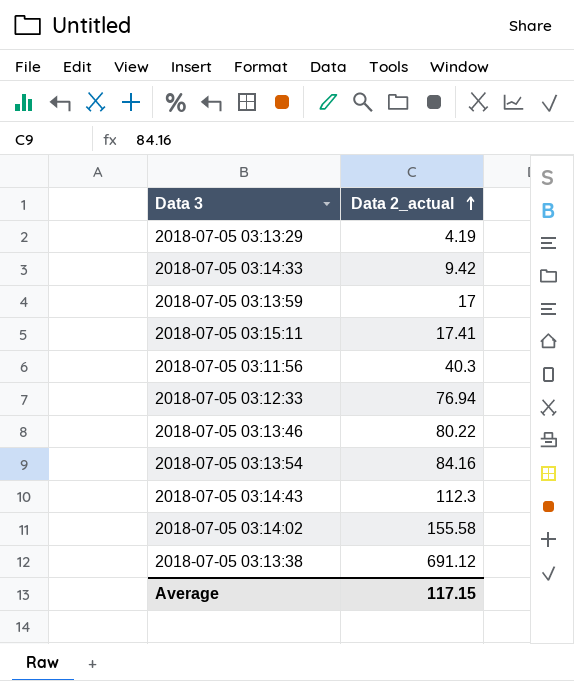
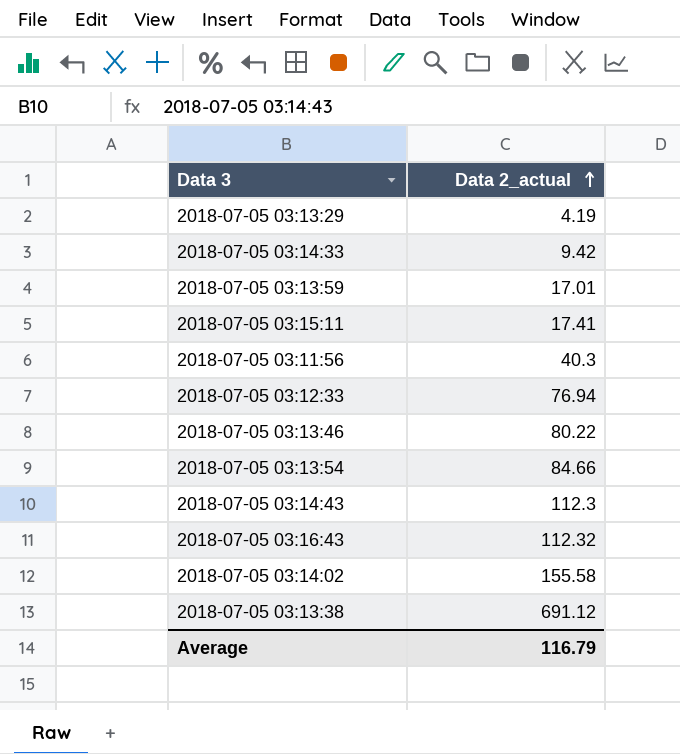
2018-07-05 03:13:59 | Data 2_actual: 17 -> 17.01
2018-07-05 03:13:54 | Data 2_actual: 84.16 -> 84.66
row 2018-07-05 03:16:43: none -> 112.32
Average | Data 2_actual: 117.15 -> 116.79

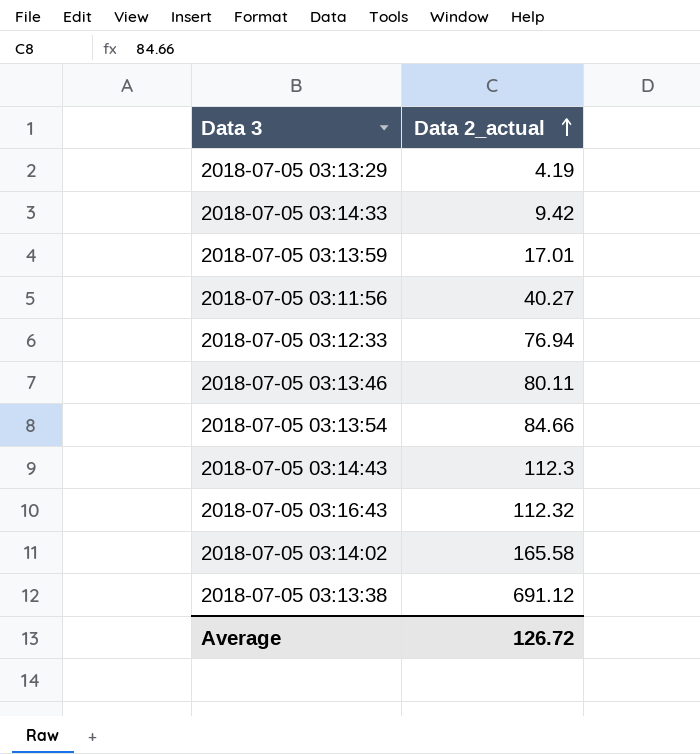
row 2018-07-05 03:15:11: 17.41 -> none
2018-07-05 03:11:56 | Data 2_actual: 40.3 -> 40.27
2018-07-05 03:13:46 | Data 2_actual: 80.22 -> 80.11
2018-07-05 03:14:02 | Data 2_actual: 155.58 -> 165.58
Average | Data 2_actual: 116.79 -> 126.72

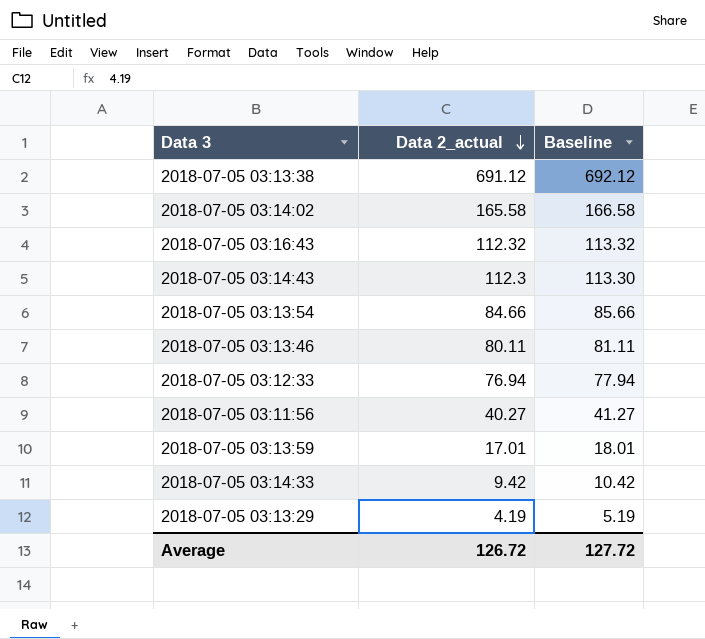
row order: Data 2_actual ascending -> Data 2_actual descending
column Baseline | formula: none -> [Data 2_actual] + 1

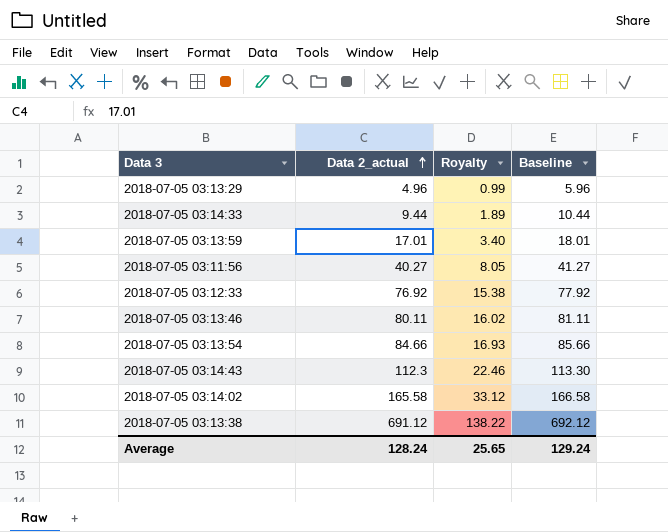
row order: Data 2_actual descending -> Data 2_actual ascending
column Royalty | formula: none -> [Data 2_actual] * 0.2
row 2018-07-05 03:16:43: 112.32 | 113.32 -> none
2018-07-05 03:13:29 | Data 2_actual: 4.19 -> 4.96
2018-07-05 03:13:29 | Baseline: 5.19 -> 5.96
2018-07-05 03:14:33 | Data 2_actual: 9.42 -> 9.44
2018-07-05 03:14:33 | Baseline: 10.42 -> 10.44
2018-07-05 03:12:33 | Data 2_actual: 76.94 -> 76.92
2018-07-05 03:12:33 | Baseline: 77.94 -> 77.92
Average | Data 2_actual: 126.72 -> 128.24
Average | Baseline: 127.72 -> 129.24

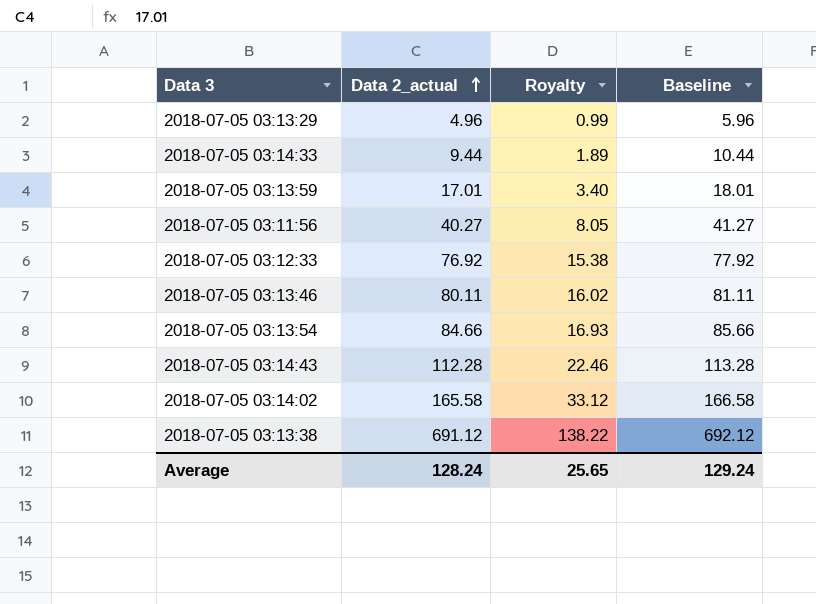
2018-07-05 03:14:43 | Data 2_actual: 112.3 -> 112.28
2018-07-05 03:14:43 | Baseline: 113.30 -> 113.28

